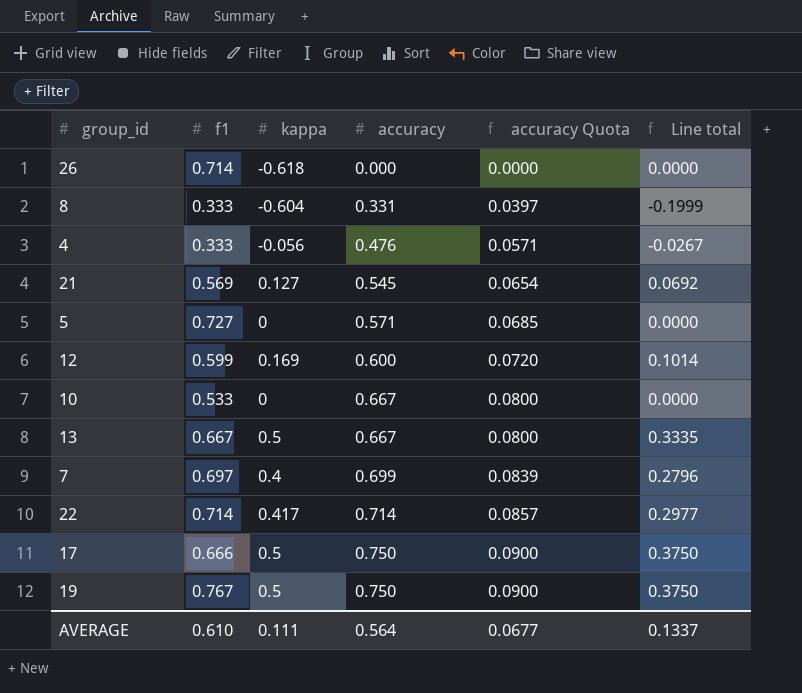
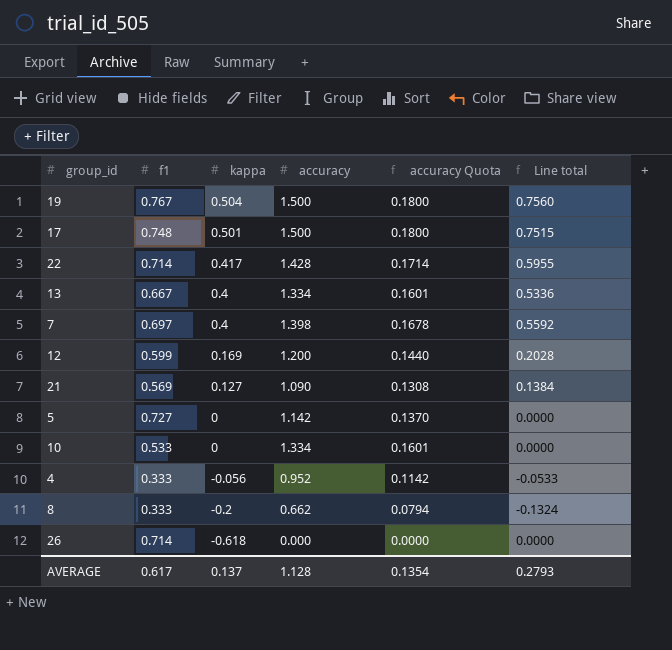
row order: accuracy ascending -> kappa descending
19 | kappa: 0.5 -> 0.504
19 | accuracy: 0.750 -> 1.500
19 | accuracy Quota: 0.0900 -> 0.1800
19 | Line total: 0.3750 -> 0.7560
17 | f1: 0.666 -> 0.748
17 | kappa: 0.5 -> 0.501
17 | accuracy: 0.750 -> 1.500
17 | accuracy Quota: 0.0900 -> 0.1800
17 | Line total: 0.3750 -> 0.7515
22 | accuracy: 0.714 -> 1.428
22 | accuracy Quota: 0.0857 -> 0.1714
22 | Line total: 0.2977 -> 0.5955
13 | kappa: 0.5 -> 0.4
13 | accuracy: 0.667 -> 1.334
13 | accuracy Quota: 0.0800 -> 0.1601
13 | Line total: 0.3335 -> 0.5336
7 | accuracy: 0.699 -> 1.398
7 | accuracy Quota: 0.0839 -> 0.1678
7 | Line total: 0.2796 -> 0.5592
12 | accuracy: 0.600 -> 1.200
12 | accuracy Quota: 0.0720 -> 0.1440
12 | Line total: 0.1014 -> 0.2028
21 | accuracy: 0.545 -> 1.090
21 | accuracy Quota: 0.0654 -> 0.1308
21 | Line total: 0.0692 -> 0.1384
5 | accuracy: 0.571 -> 1.142
5 | accuracy Quota: 0.0685 -> 0.1370
10 | accuracy: 0.667 -> 1.334
10 | accuracy Quota: 0.0800 -> 0.1601
4 | accuracy: 0.476 -> 0.952
4 | accuracy Quota: 0.0571 -> 0.1142
4 | Line total: -0.0267 -> -0.0533
8 | kappa: -0.604 -> -0.2
8 | accuracy: 0.331 -> 0.662
8 | accuracy Quota: 0.0397 -> 0.0794
8 | Line total: -0.1999 -> -0.1324
AVERAGE | f1: 0.610 -> 0.617
AVERAGE | kappa: 0.111 -> 0.137
AVERAGE | accuracy: 0.564 -> 1.128
AVERAGE | accuracy Quota: 0.0677 -> 0.1354
AVERAGE | Line total: 0.1337 -> 0.2793

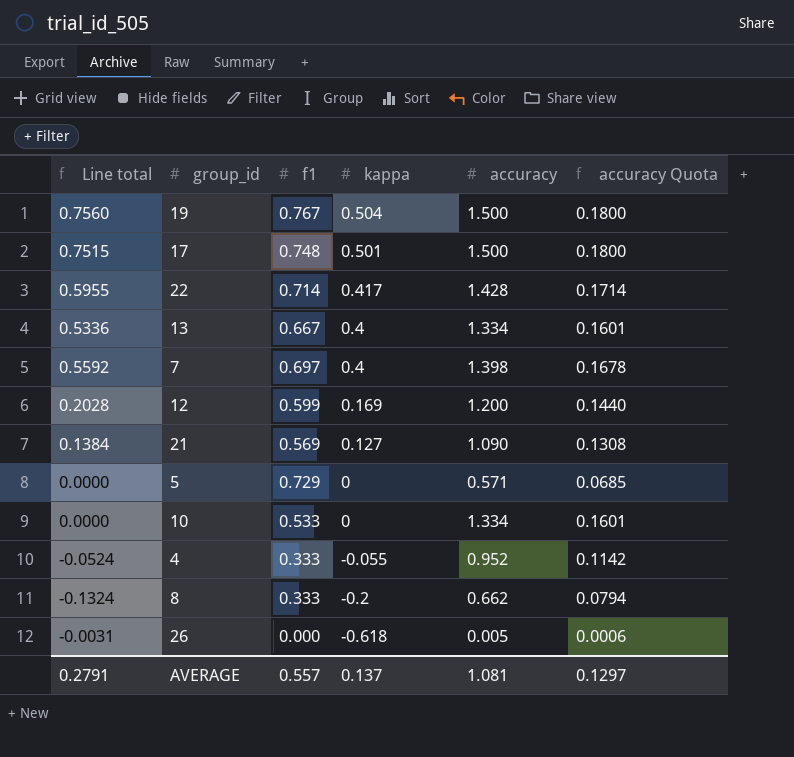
column Line total | position: 6 -> 1
5 | f1: 0.727 -> 0.729
5 | accuracy: 1.142 -> 0.571
5 | accuracy Quota: 0.1370 -> 0.0685
4 | Line total: -0.0533 -> -0.0524
4 | kappa: -0.056 -> -0.055
26 | Line total: 0.0000 -> -0.0031
26 | f1: 0.714 -> 0.000
26 | accuracy: 0.000 -> 0.005
26 | accuracy Quota: 0.0000 -> 0.0006
AVERAGE | Line total: 0.2793 -> 0.2791
AVERAGE | f1: 0.617 -> 0.557
AVERAGE | accuracy: 1.128 -> 1.081
AVERAGE | accuracy Quota: 0.1354 -> 0.1297

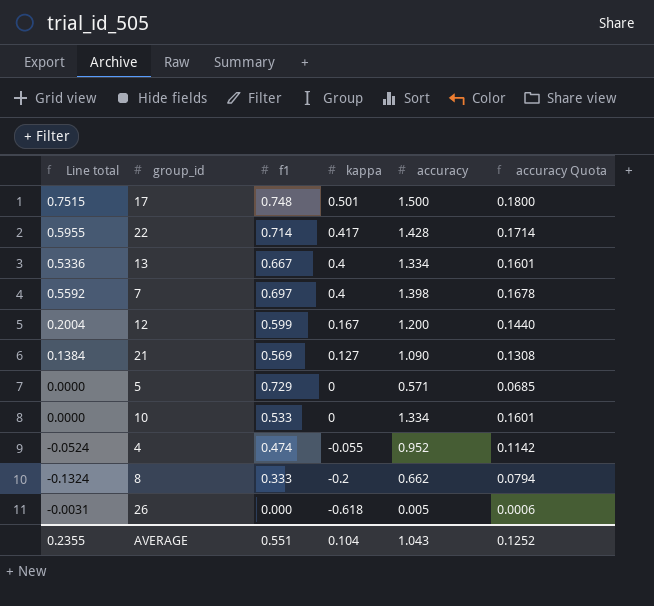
row 19: 0.7560 | 0.767 | 0.504 | 1.500 | 0.1800 -> none
12 | Line total: 0.2028 -> 0.2004
12 | kappa: 0.169 -> 0.167
4 | f1: 0.333 -> 0.474
AVERAGE | Line total: 0.2791 -> 0.2355
AVERAGE | f1: 0.557 -> 0.551
AVERAGE | kappa: 0.137 -> 0.104
AVERAGE | accuracy: 1.081 -> 1.043
AVERAGE | accuracy Quota: 0.1297 -> 0.1252

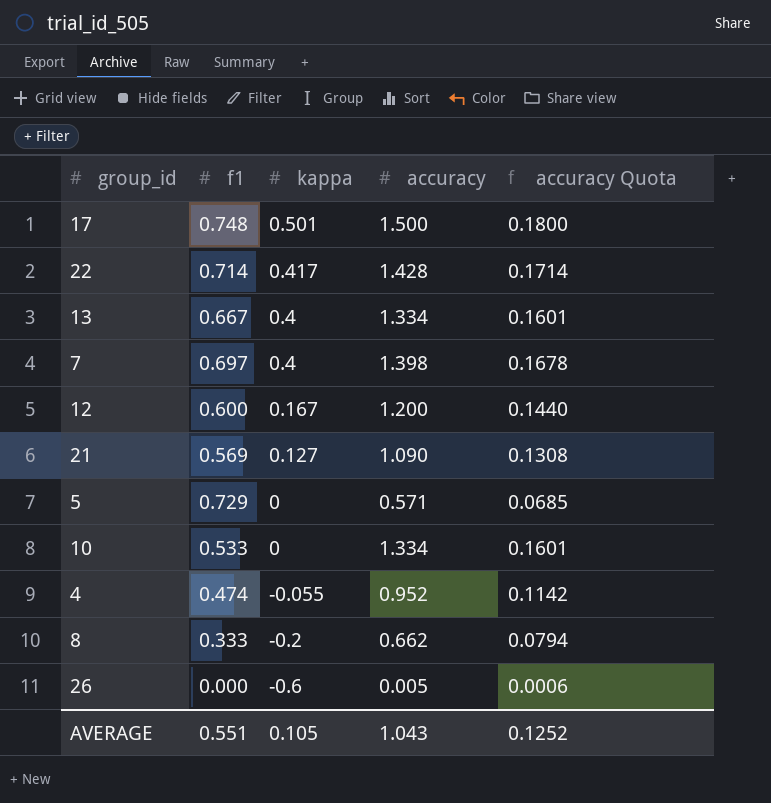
column Line total | formula: [kappa] * [accuracy] -> none
12 | f1: 0.599 -> 0.600
26 | kappa: -0.618 -> -0.6
AVERAGE | kappa: 0.104 -> 0.105

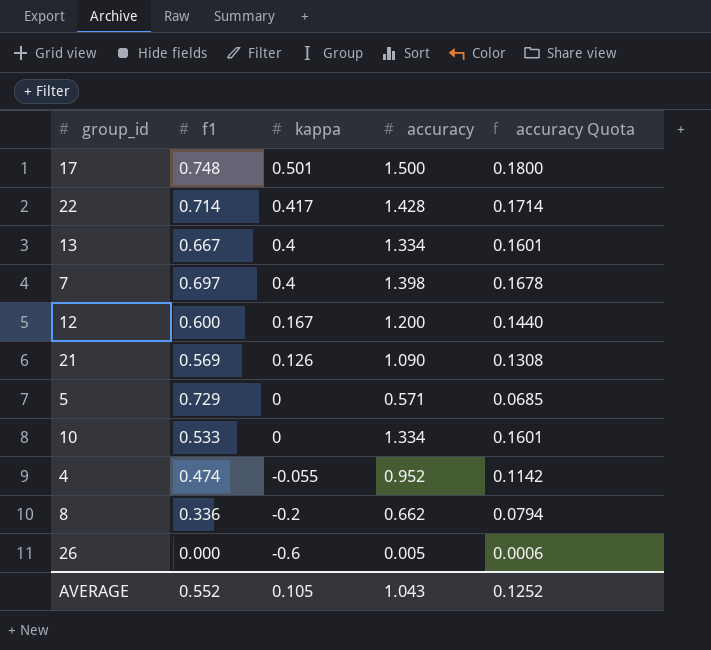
21 | kappa: 0.127 -> 0.126
8 | f1: 0.333 -> 0.336
AVERAGE | f1: 0.551 -> 0.552

